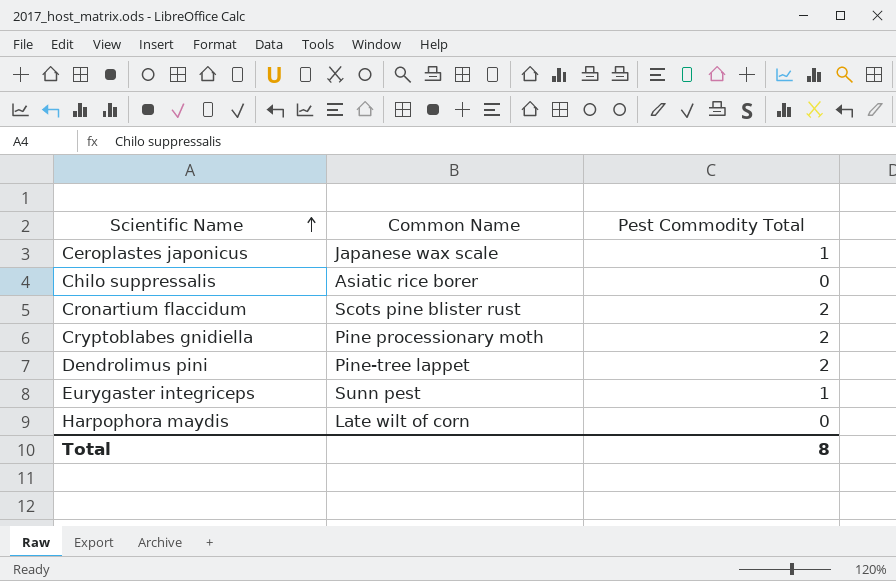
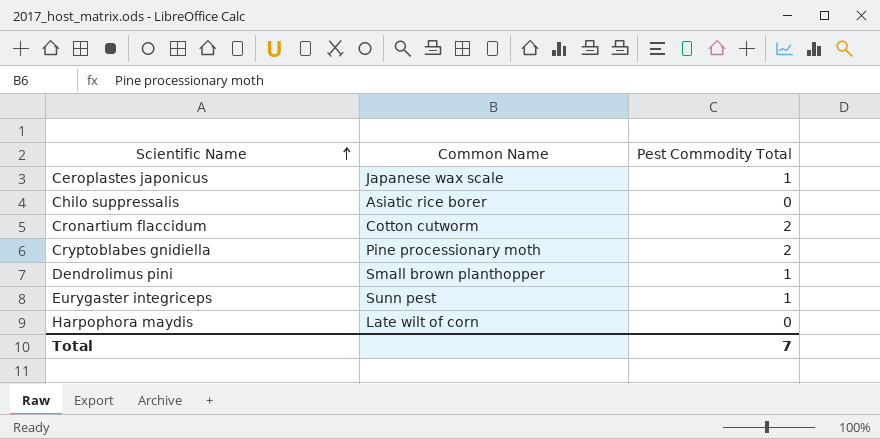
Cronartium flaccidum | Common Name: Scots pine blister rust -> Cotton cutworm
Dendrolimus pini | Common Name: Pine-tree lappet -> Small brown planthopper
Dendrolimus pini | Pest Commodity Total: 2 -> 1
Total | Pest Commodity Total: 8 -> 7

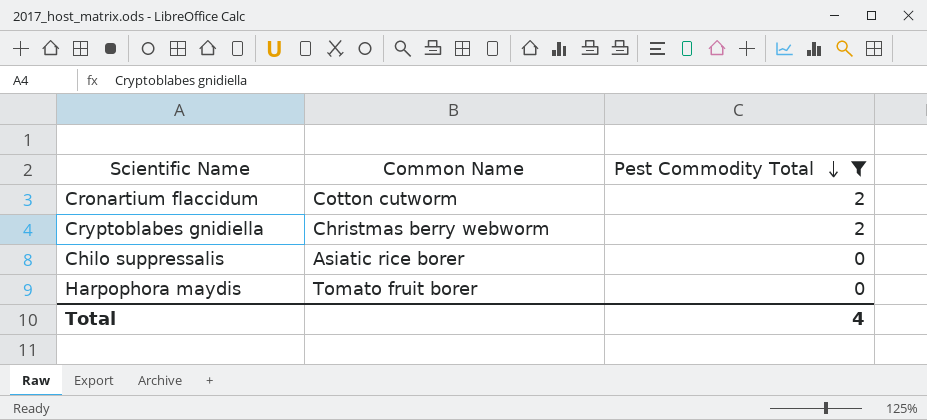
filter: none -> Pest Commodity Total != 1
row order: Scientific Name ascending -> Pest Commodity Total descending
Cryptoblabes gnidiella | Common Name: Pine processionary moth -> Christmas berry webworm
Harpophora maydis | Common Name: Late wilt of corn -> Tomato fruit borer
Total | Pest Commodity Total: 7 -> 4

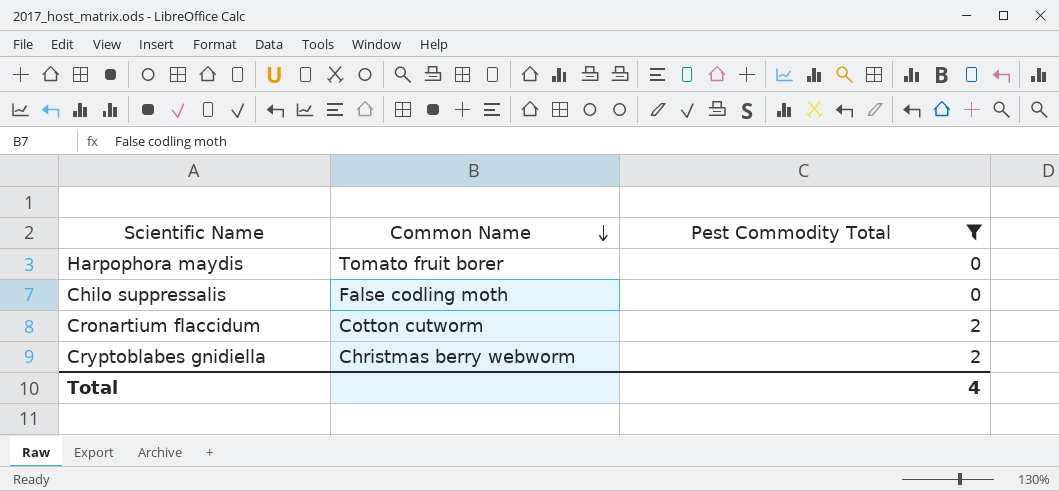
row order: Pest Commodity Total descending -> Common Name descending
Chilo suppressalis | Common Name: Asiatic rice borer -> False codling moth

